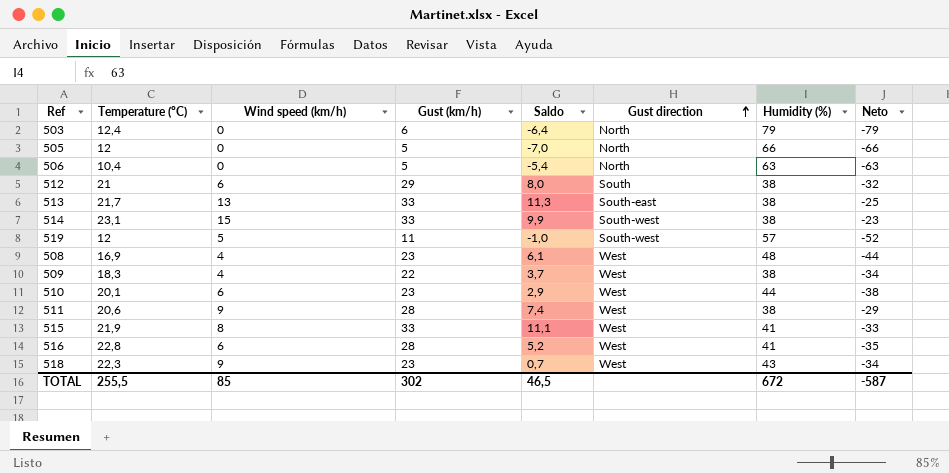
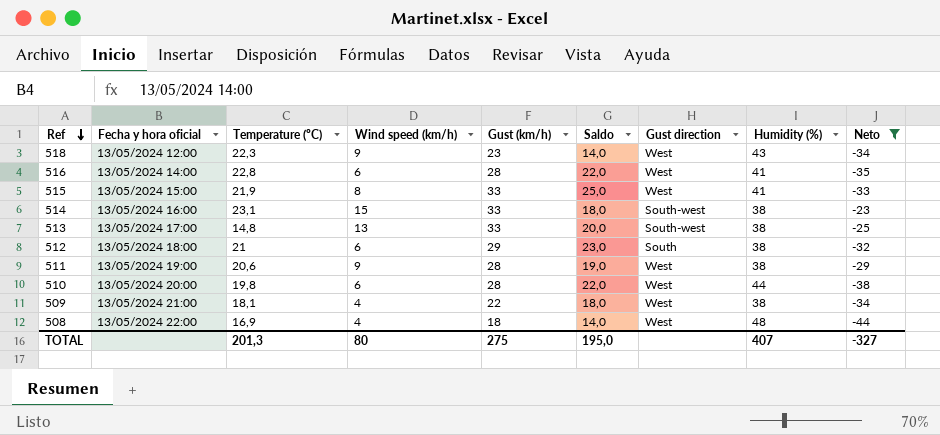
filter: none -> Neto >= -44
row order: Gust direction ascending -> Ref descending
column Fecha y hora oficial | position: none -> 2
column Saldo | formula: [Gust (km/h)] - [Temperature (ºC)] -> [Gust (km/h)] - [Wind speed (km/h)]
513 | Temperature (ºC): 21,7 -> 14,8
513 | Gust direction: South-east -> South-west
510 | Temperature (ºC): 20,1 -> 19,8
510 | Gust (km/h): 23 -> 28
509 | Temperature (ºC): 18,3 -> 18,1
508 | Gust (km/h): 23 -> 18
TOTAL | Temperature (ºC): 255,5 -> 201,3
TOTAL | Wind speed (km/h): 85 -> 80
TOTAL | Gust (km/h): 302 -> 275
TOTAL | Saldo: 46,5 -> 195,0
TOTAL | Humidity (%): 672 -> 407
TOTAL | Neto: -587 -> -327

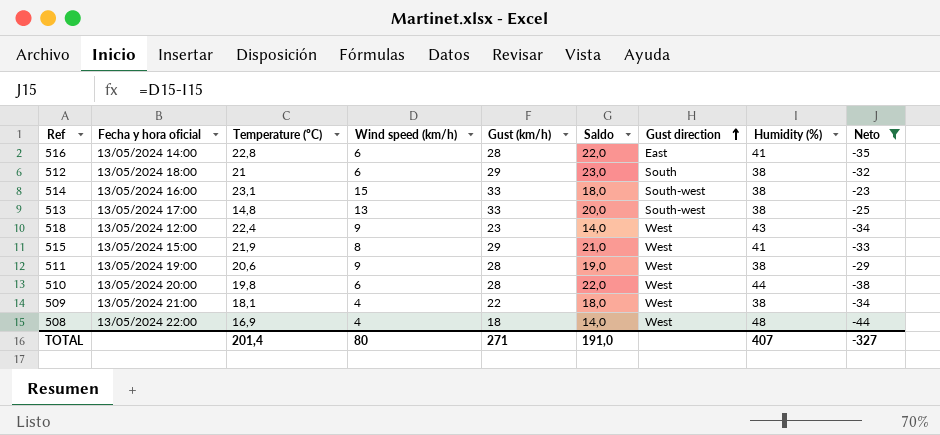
row order: Ref descending -> Gust direction ascending
516 | Gust direction: West -> East
518 | Temperature (ºC): 22,3 -> 22,4
515 | Gust (km/h): 33 -> 29
515 | Saldo: 25,0 -> 21,0
TOTAL | Temperature (ºC): 201,3 -> 201,4
TOTAL | Gust (km/h): 275 -> 271
TOTAL | Saldo: 195,0 -> 191,0

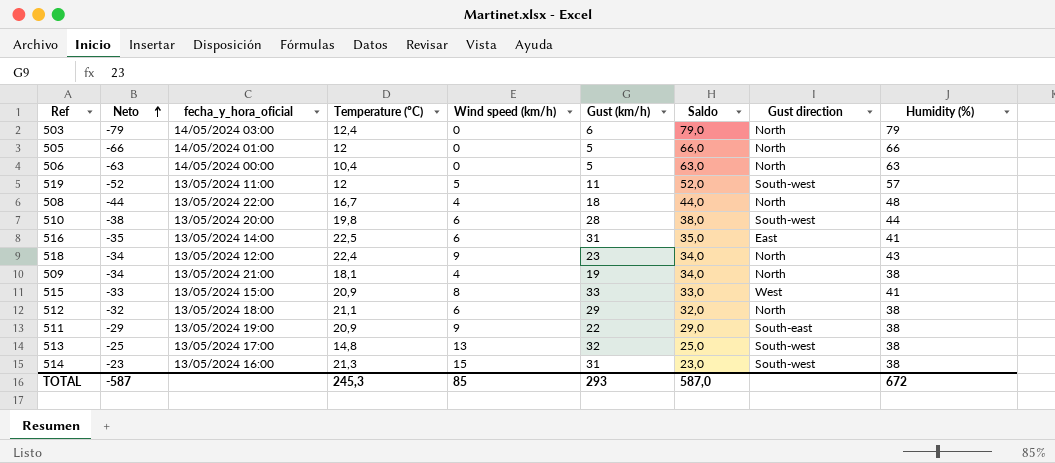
filter: Neto >= -44 -> none
row order: Gust direction ascending -> Neto ascending
column Neto | position: 9 -> 2
column name: Fecha y hora oficial -> fecha_y_hora_oficial
column Saldo | formula: [Gust (km/h)] - [Wind speed (km/h)] -> [Humidity (%)] - [Wind speed (km/h)]
508 | Temperature (ºC): 16,9 -> 16,7
508 | Gust direction: West -> North
510 | Gust direction: West -> South-west
516 | Temperature (ºC): 22,8 -> 22,5
516 | Gust (km/h): 28 -> 31
518 | Gust direction: West -> North
509 | Gust (km/h): 22 -> 19
509 | Gust direction: West -> North
515 | Temperature (ºC): 21,9 -> 20,9
515 | Gust (km/h): 29 -> 33
512 | Temperature (ºC): 21 -> 21,1
512 | Gust direction: South -> North
511 | Temperature (ºC): 20,6 -> 20,9
511 | Gust (km/h): 28 -> 22
511 | Gust direction: West -> South-east
513 | Gust (km/h): 33 -> 32
514 | Temperature (ºC): 23,1 -> 21,3
514 | Gust (km/h): 33 -> 31
TOTAL | Neto: -327 -> -587
TOTAL | Temperature (ºC): 201,4 -> 245,3
TOTAL | Wind speed (km/h): 80 -> 85
TOTAL | Gust (km/h): 271 -> 293
TOTAL | Saldo: 191,0 -> 587,0
TOTAL | Humidity (%): 407 -> 672

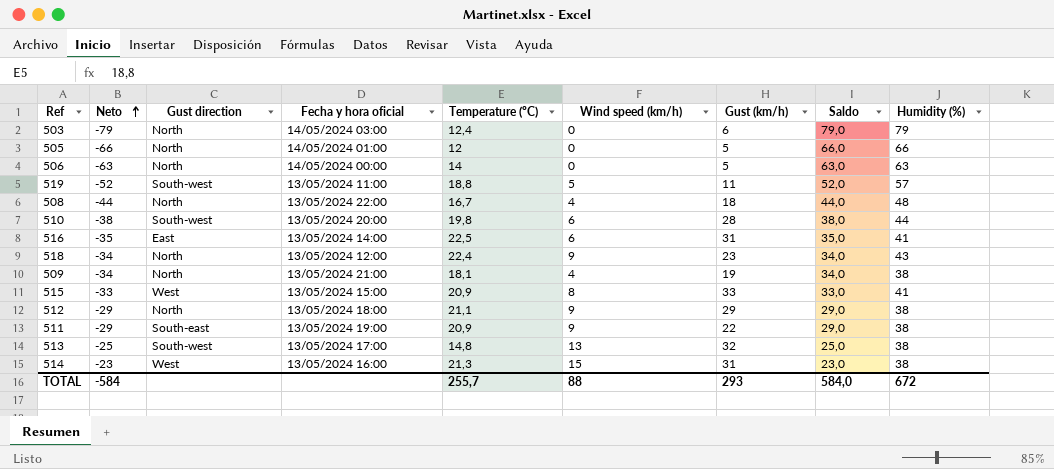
column Gust direction | position: 8 -> 3
column name: fecha_y_hora_oficial -> Fecha y hora oficial
506 | Temperature (ºC): 10,4 -> 14
519 | Temperature (ºC): 12 -> 18,8
512 | Neto: -32 -> -29
512 | Wind speed (km/h): 6 -> 9
512 | Saldo: 32,0 -> 29,0
514 | Gust direction: South-west -> West
TOTAL | Neto: -587 -> -584
TOTAL | Temperature (ºC): 245,3 -> 255,7
TOTAL | Wind speed (km/h): 85 -> 88
TOTAL | Saldo: 587,0 -> 584,0

